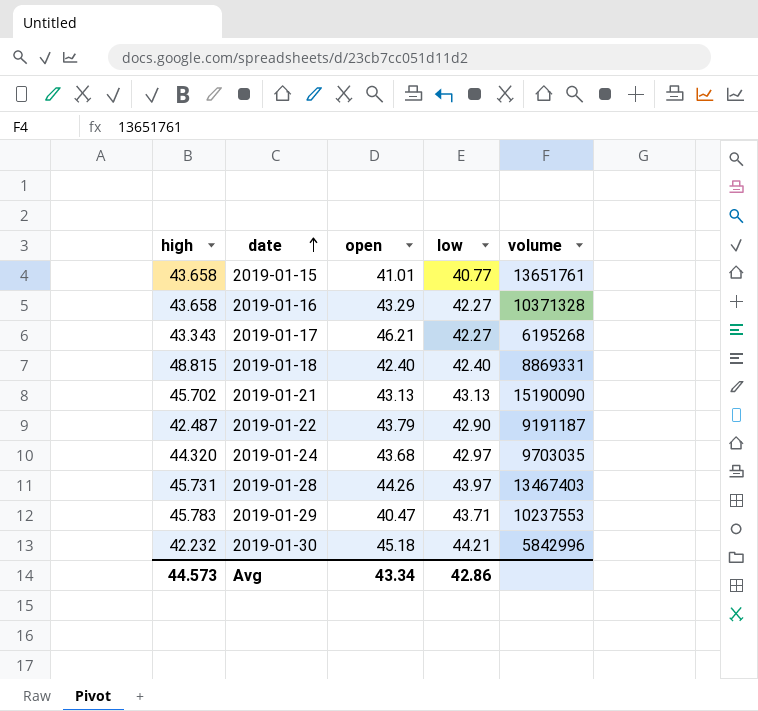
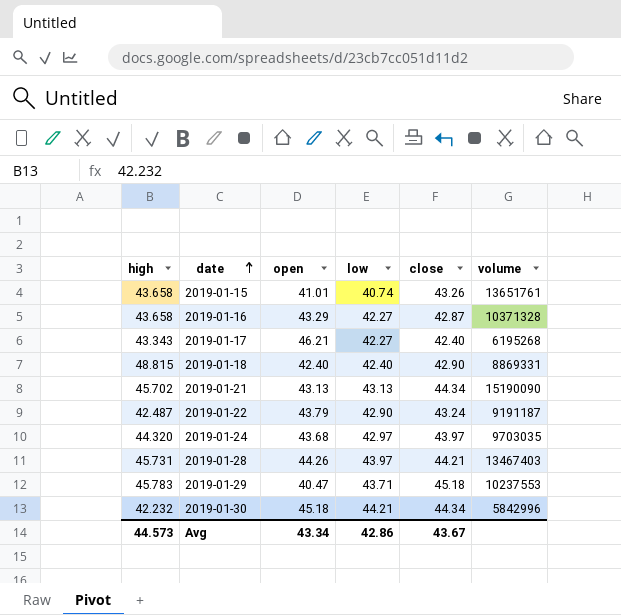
column close | position: none -> 5
2019-01-15 | low: 40.77 -> 40.74

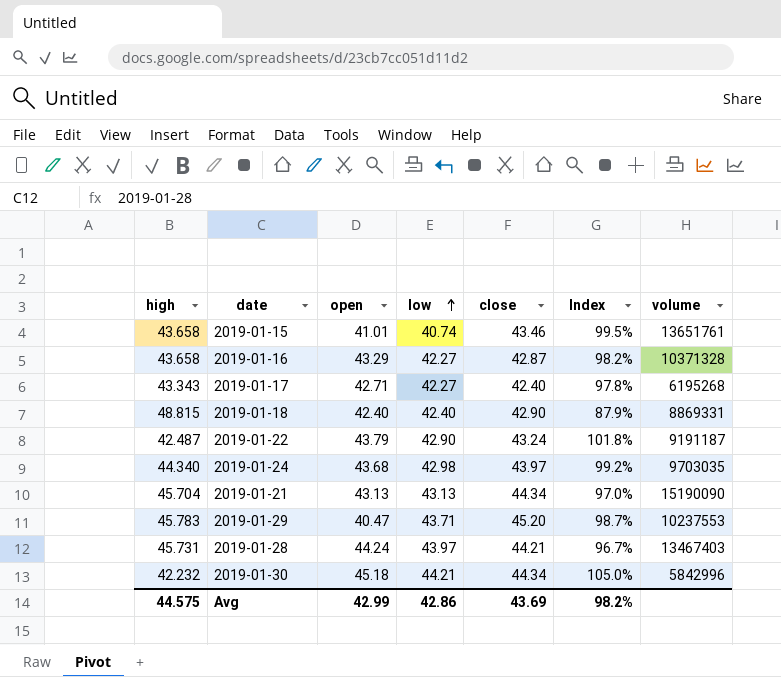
row order: date ascending -> low ascending
column Index | formula: none -> [close] / [high]
2019-01-15 | close: 43.26 -> 43.46
2019-01-17 | open: 46.21 -> 42.71
2019-01-24 | high: 44.320 -> 44.340
2019-01-24 | low: 42.97 -> 42.98
2019-01-21 | high: 45.702 -> 45.704
2019-01-29 | close: 45.18 -> 45.20
2019-01-28 | open: 44.26 -> 44.24
Avg | high: 44.573 -> 44.575
Avg | open: 43.34 -> 42.99
Avg | close: 43.67 -> 43.69

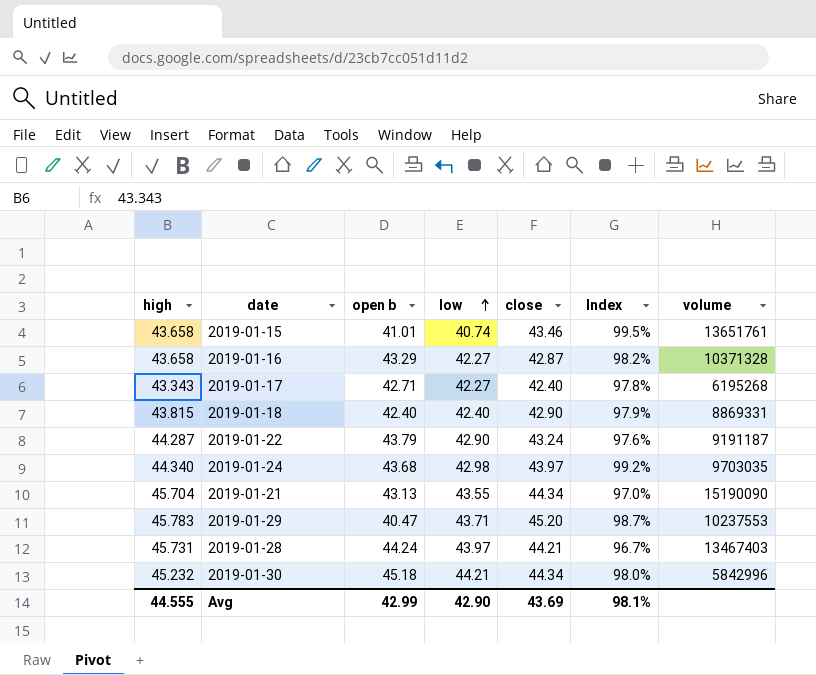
column name: open -> open b
2019-01-18 | high: 48.815 -> 43.815
2019-01-18 | Index: 87.9% -> 97.9%
2019-01-22 | high: 42.487 -> 44.287
2019-01-22 | Index: 101.8% -> 97.6%
2019-01-21 | low: 43.13 -> 43.55
2019-01-30 | high: 42.232 -> 45.232
2019-01-30 | Index: 105.0% -> 98.0%
Avg | high: 44.575 -> 44.555
Avg | low: 42.86 -> 42.90
Avg | Index: 98.2% -> 98.1%

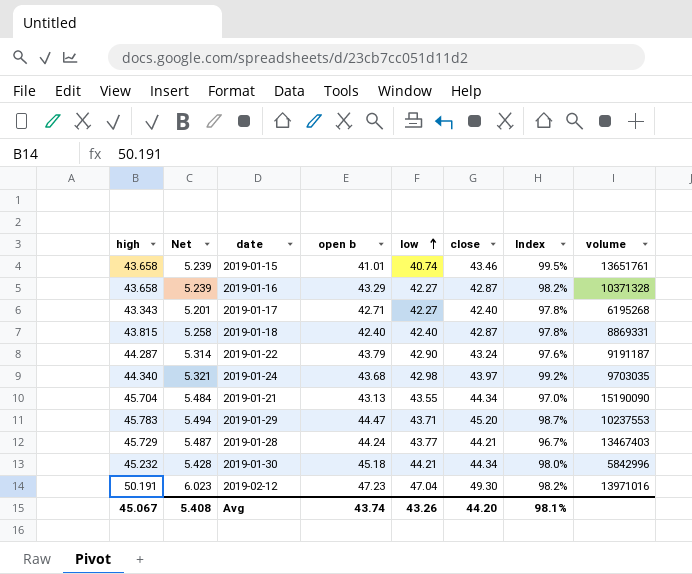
column Net | formula: none -> [high] * 0.12
2019-01-18 | close: 42.90 -> 42.87
2019-01-18 | Index: 97.9% -> 97.8%
2019-01-29 | open b: 40.47 -> 44.47
2019-01-28 | high: 45.731 -> 45.729
2019-01-28 | low: 43.97 -> 43.77
row 2019-02-12: none -> 50.191 | 6.023 | 47.23 | 47.04 | 49.30 | 98.2% | 13971016
Avg | high: 44.555 -> 45.067
Avg | open b: 42.99 -> 43.74
Avg | low: 42.90 -> 43.26
Avg | close: 43.69 -> 44.20

